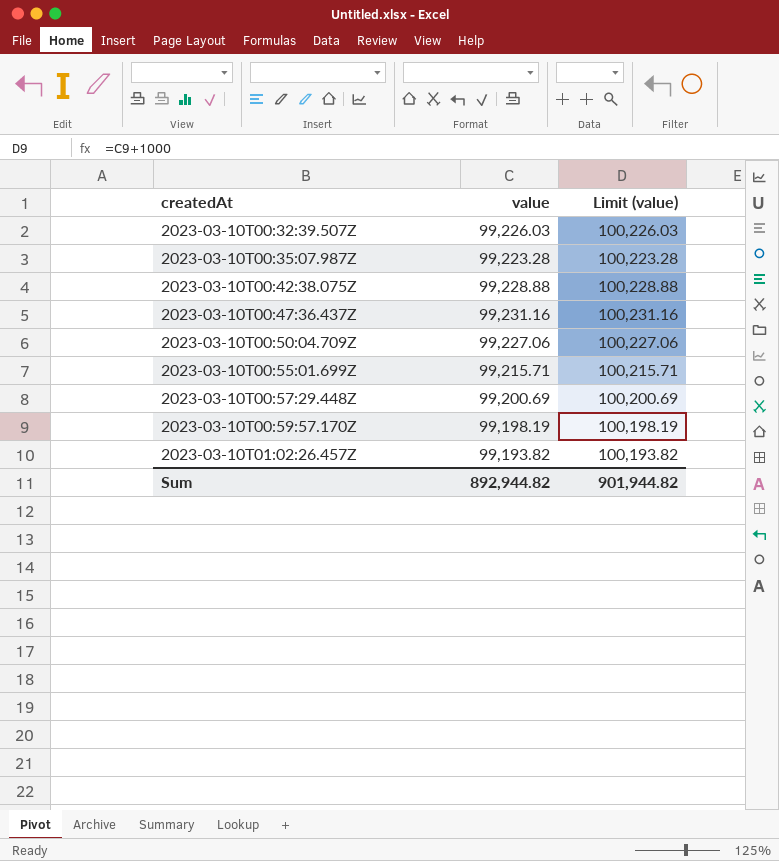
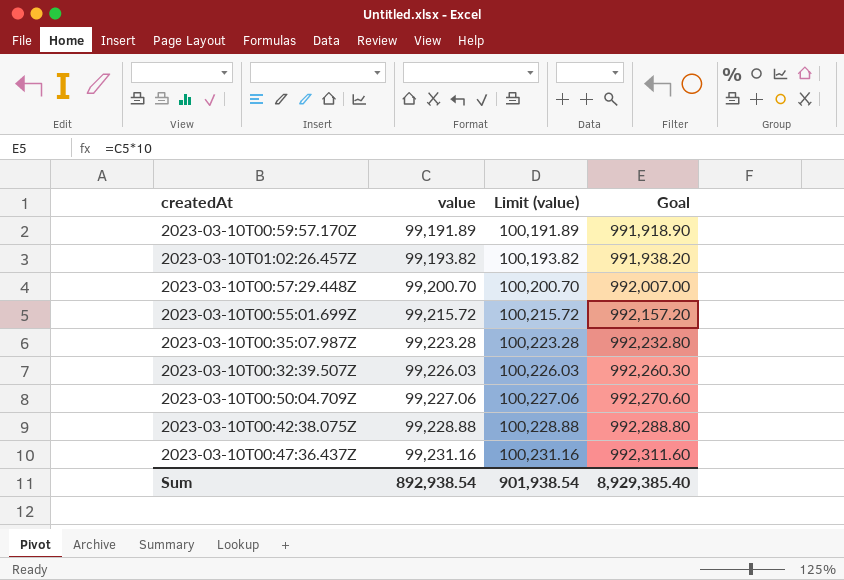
row order: createdAt ascending -> value ascending
column Goal | formula: none -> [value] * 10
2023-03-10T00:59:57.170Z | value: 99,198.19 -> 99,191.89
2023-03-10T00:59:57.170Z | Limit (value): 100,198.19 -> 100,191.89
2023-03-10T00:57:29.448Z | value: 99,200.69 -> 99,200.70
2023-03-10T00:57:29.448Z | Limit (value): 100,200.69 -> 100,200.70
2023-03-10T00:55:01.699Z | value: 99,215.71 -> 99,215.72
2023-03-10T00:55:01.699Z | Limit (value): 100,215.71 -> 100,215.72
Sum | value: 892,944.82 -> 892,938.54
Sum | Limit (value): 901,944.82 -> 901,938.54

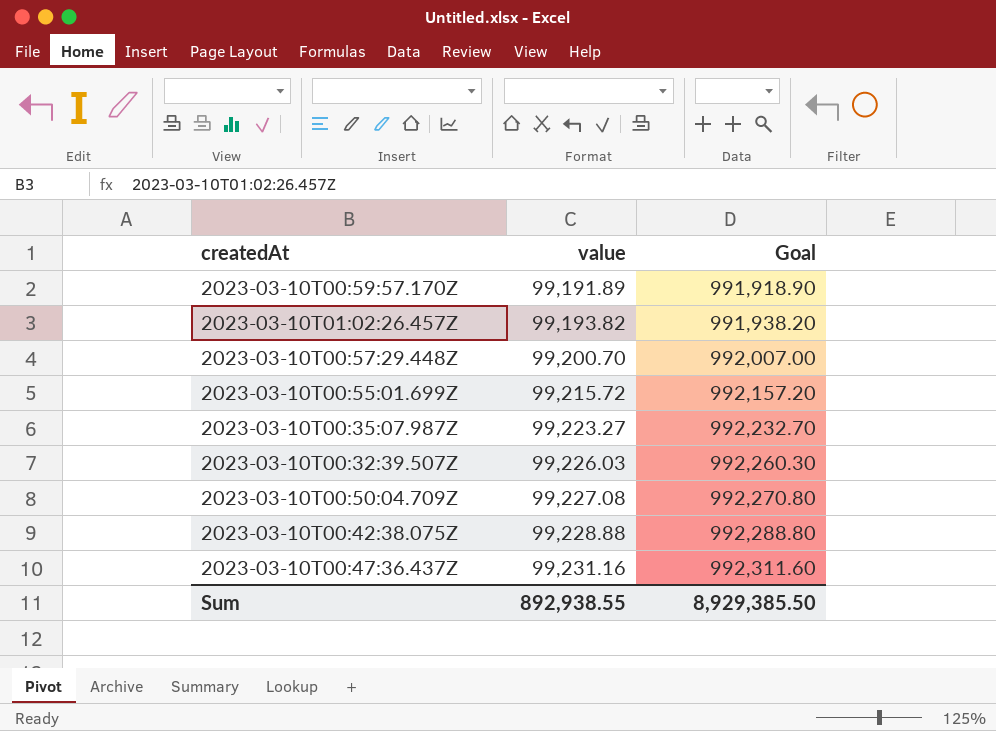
column Limit (value) | formula: [value] + 1000 -> none
2023-03-10T00:35:07.987Z | value: 99,223.28 -> 99,223.27
2023-03-10T00:35:07.987Z | Goal: 992,232.80 -> 992,232.70
2023-03-10T00:50:04.709Z | value: 99,227.06 -> 99,227.08
2023-03-10T00:50:04.709Z | Goal: 992,270.60 -> 992,270.80
Sum | value: 892,938.54 -> 892,938.55
Sum | Goal: 8,929,385.40 -> 8,929,385.50

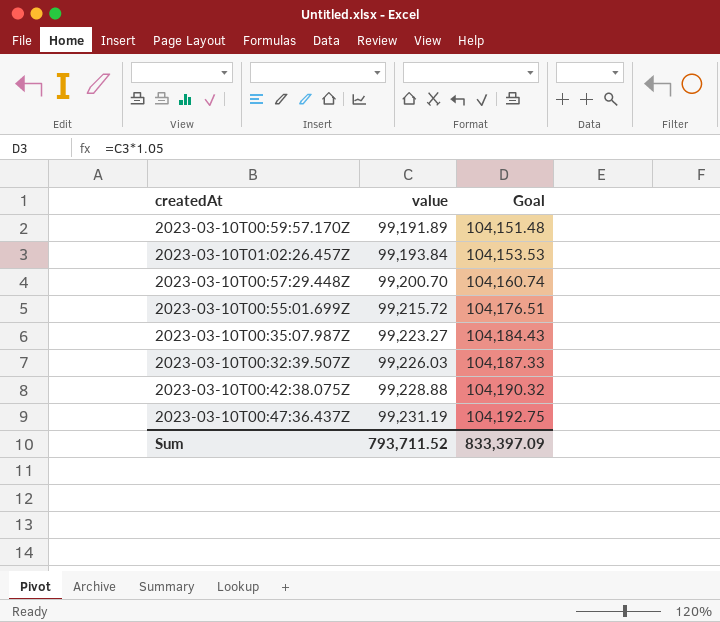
column Goal | formula: [value] * 10 -> [value] * 1.05
row 2023-03-10T00:50:04.709Z: 99,227.08 | 992,270.80 -> none
2023-03-10T01:02:26.457Z | value: 99,193.82 -> 99,193.84
2023-03-10T00:47:36.437Z | value: 99,231.16 -> 99,231.19
Sum | value: 892,938.55 -> 793,711.52
Sum | Goal: 8,929,385.50 -> 833,397.09

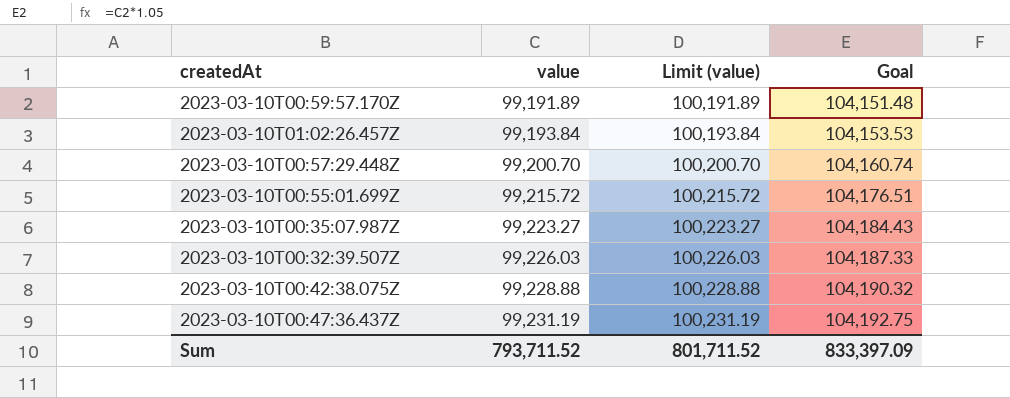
column Limit (value) | formula: none -> [value] + 1000

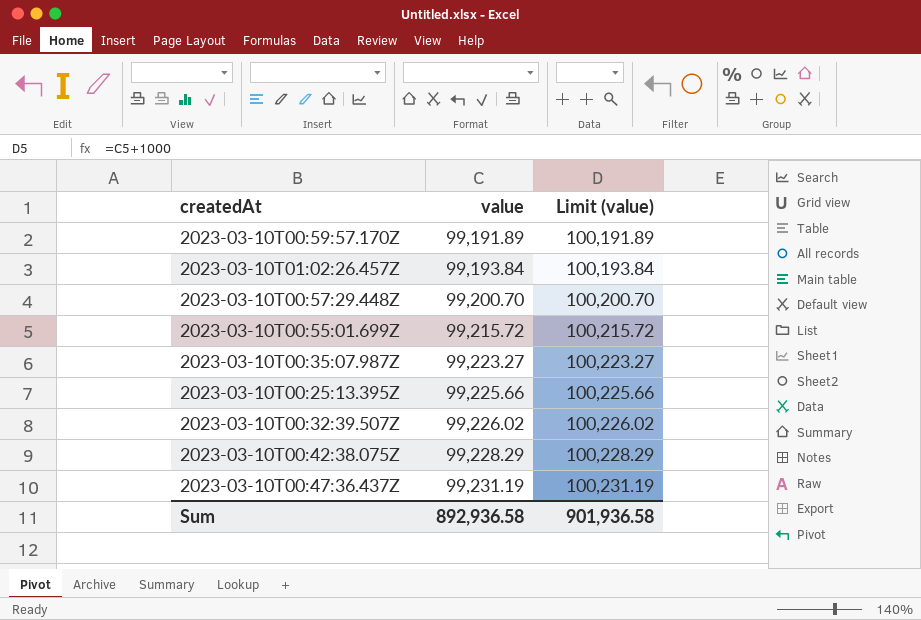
column Goal | formula: [value] * 1.05 -> none
row 2023-03-10T00:25:13.395Z: none -> 99,225.66 | 100,225.66
2023-03-10T00:32:39.507Z | value: 99,226.03 -> 99,226.02
2023-03-10T00:32:39.507Z | Limit (value): 100,226.03 -> 100,226.02
2023-03-10T00:42:38.075Z | value: 99,228.88 -> 99,228.29
2023-03-10T00:42:38.075Z | Limit (value): 100,228.88 -> 100,228.29
Sum | value: 793,711.52 -> 892,936.58
Sum | Limit (value): 801,711.52 -> 901,936.58

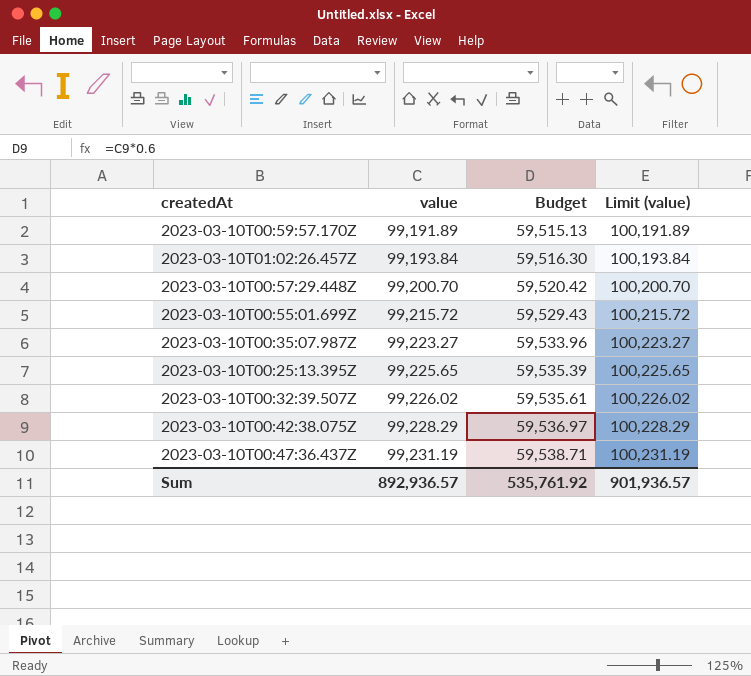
column Budget | formula: none -> [value] * 0.6
2023-03-10T00:25:13.395Z | value: 99,225.66 -> 99,225.65
2023-03-10T00:25:13.395Z | Limit (value): 100,225.66 -> 100,225.65
Sum | value: 892,936.58 -> 892,936.57
Sum | Limit (value): 901,936.58 -> 901,936.57

